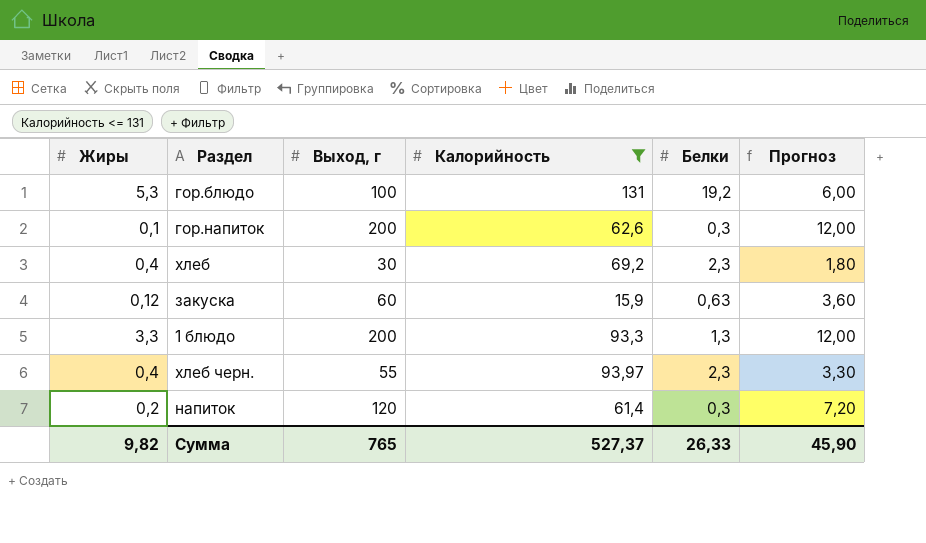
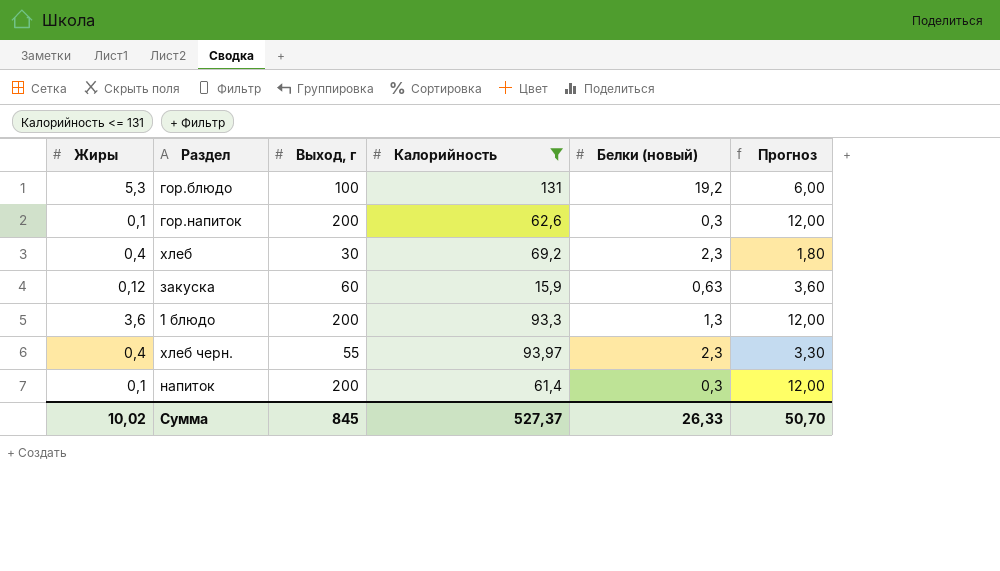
column name: Белки -> Белки (новый)
1 блюдо | Жиры: 3,3 -> 3,6
напиток | Жиры: 0,2 -> 0,1
напиток | Выход, г: 120 -> 200
напиток | Прогноз: 7,20 -> 12,00
Сумма | Жиры: 9,82 -> 10,02
Сумма | Выход, г: 765 -> 845
Сумма | Прогноз: 45,90 -> 50,70

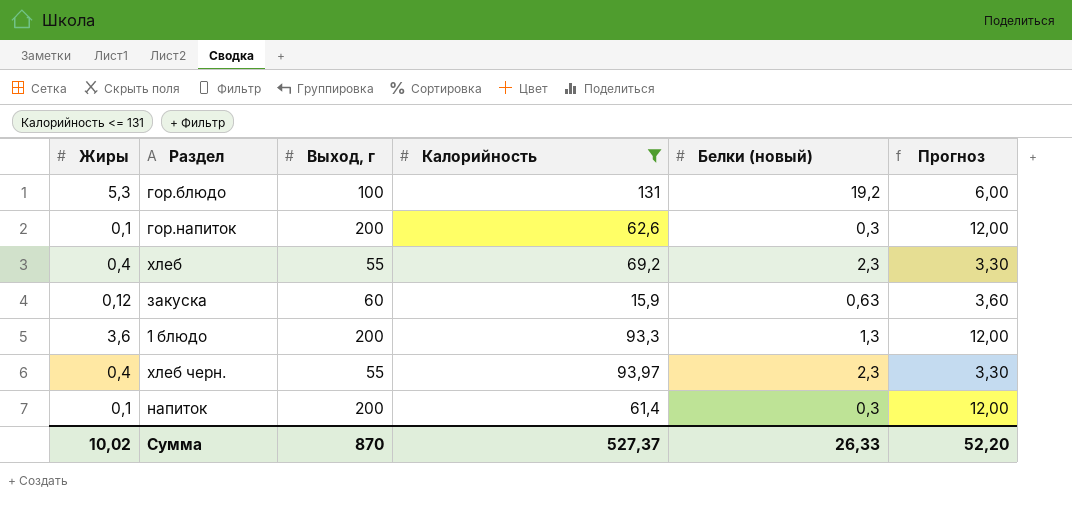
хлеб | Выход, г: 30 -> 55
хлеб | Прогноз: 1,80 -> 3,30
Сумма | Выход, г: 845 -> 870
Сумма | Прогноз: 50,70 -> 52,20

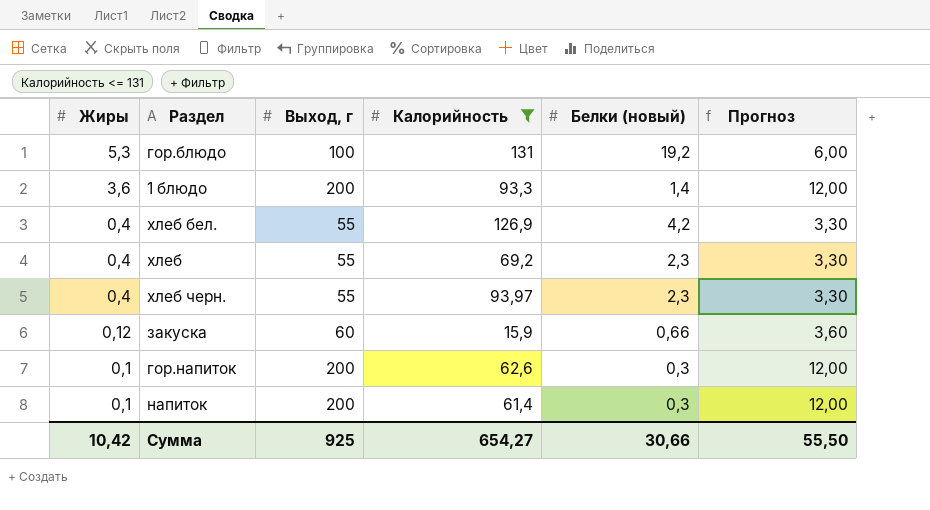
row order: none -> Жиры descending
1 блюдо | Белки (новый): 1,3 -> 1,4
row хлеб бел.: none -> 0,4 | 55 | 126,9 | 4,2 | 3,30
закуска | Белки (новый): 0,63 -> 0,66
Сумма | Жиры: 10,02 -> 10,42
Сумма | Выход, г: 870 -> 925
Сумма | Калорийность: 527,37 -> 654,27
Сумма | Белки (новый): 26,33 -> 30,66
Сумма | Прогноз: 52,20 -> 55,50

